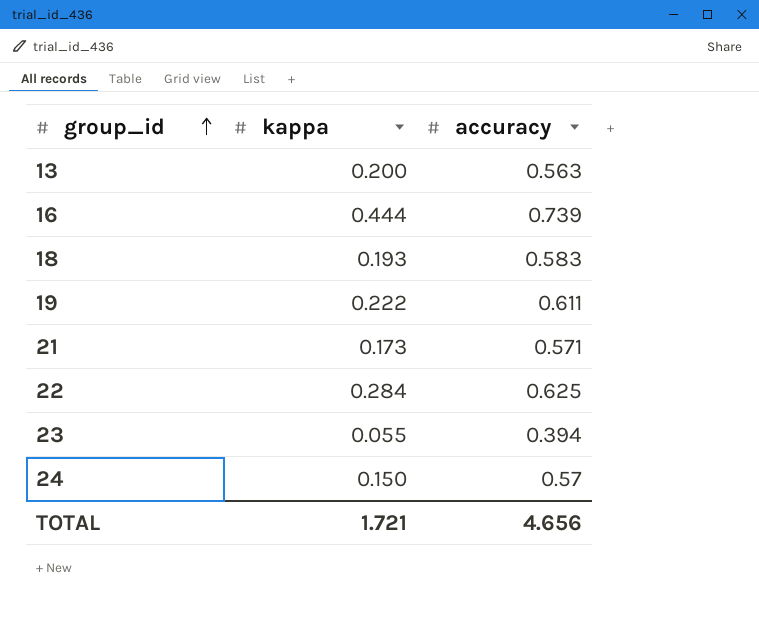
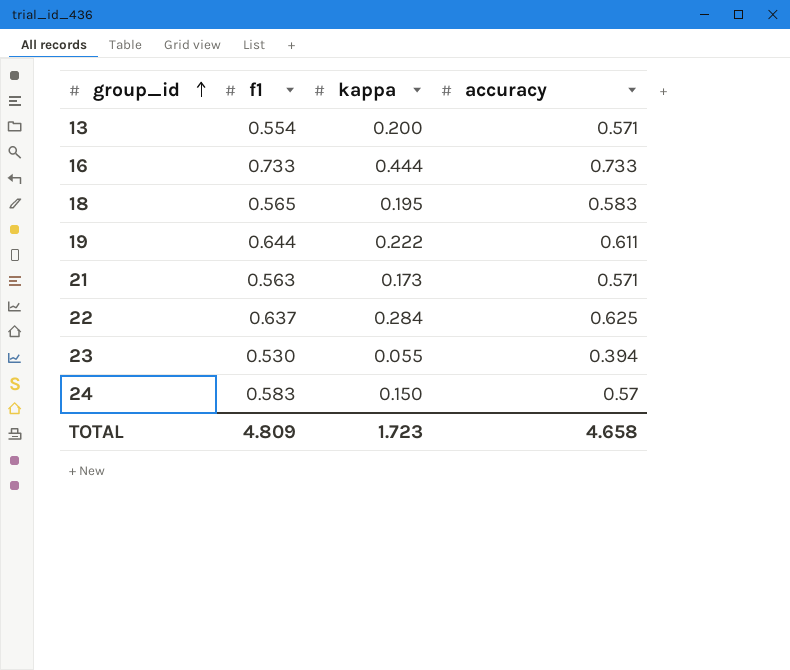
column f1 | position: none -> 2
13 | accuracy: 0.563 -> 0.571
16 | accuracy: 0.739 -> 0.733
18 | kappa: 0.193 -> 0.195
TOTAL | kappa: 1.721 -> 1.723
TOTAL | accuracy: 4.656 -> 4.658

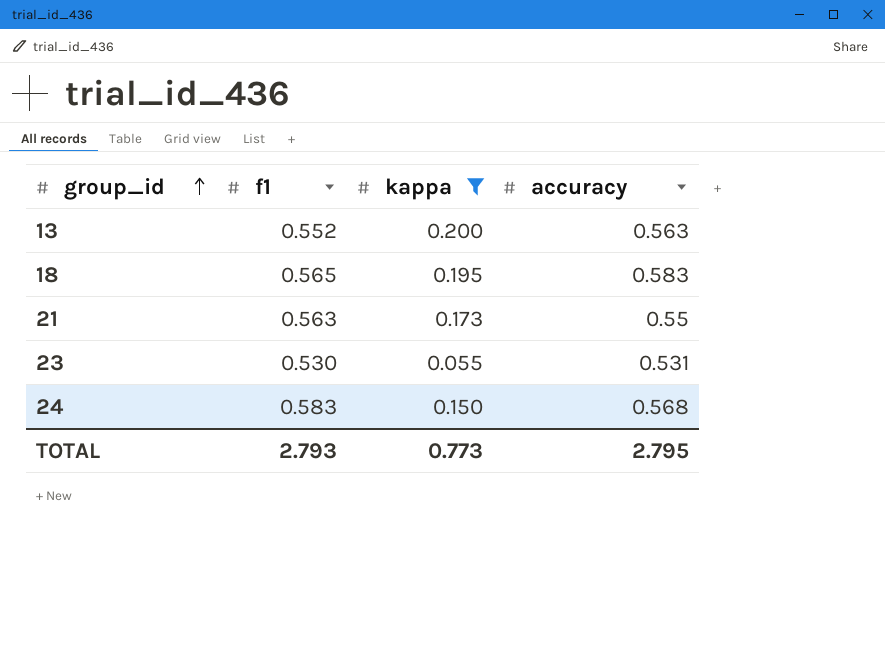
filter: none -> kappa <= 0.200
13 | f1: 0.554 -> 0.552
13 | accuracy: 0.571 -> 0.563
21 | accuracy: 0.571 -> 0.55
23 | accuracy: 0.394 -> 0.531
24 | accuracy: 0.57 -> 0.568
TOTAL | f1: 4.809 -> 2.793
TOTAL | kappa: 1.723 -> 0.773
TOTAL | accuracy: 4.658 -> 2.795

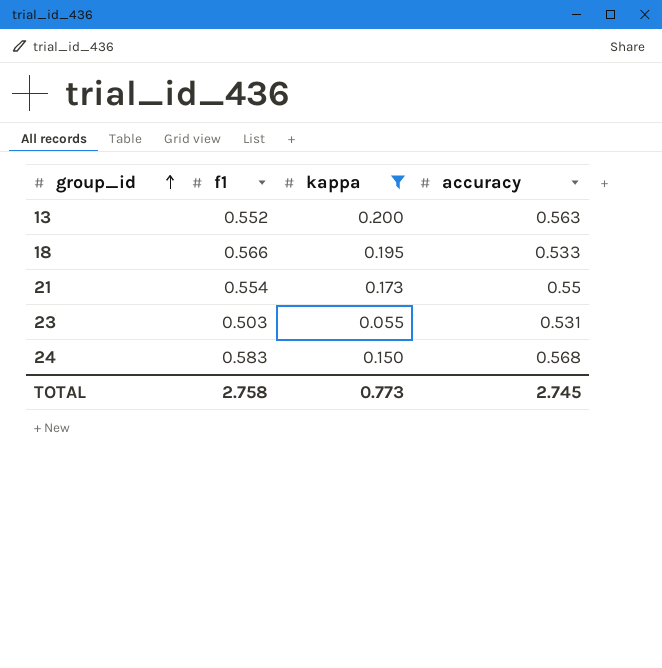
18 | f1: 0.565 -> 0.566
18 | accuracy: 0.583 -> 0.533
21 | f1: 0.563 -> 0.554
23 | f1: 0.530 -> 0.503
TOTAL | f1: 2.793 -> 2.758
TOTAL | accuracy: 2.795 -> 2.745

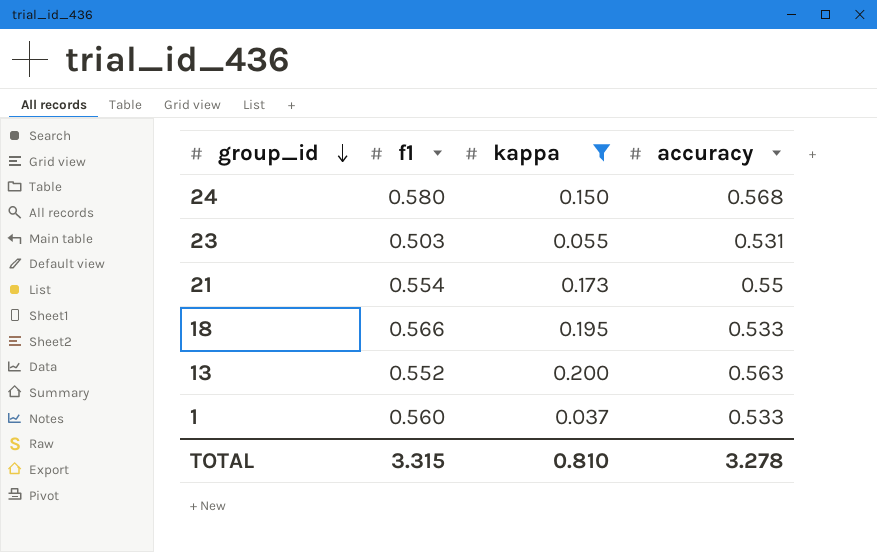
row order: group_id ascending -> group_id descending
24 | f1: 0.583 -> 0.580
row 1: none -> 0.560 | 0.037 | 0.533
TOTAL | f1: 2.758 -> 3.315
TOTAL | kappa: 0.773 -> 0.810
TOTAL | accuracy: 2.745 -> 3.278

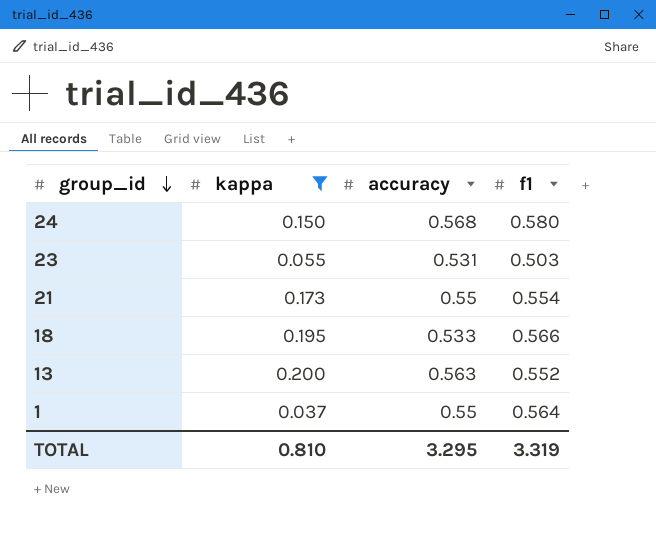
column f1 | position: 2 -> 4
1 | accuracy: 0.533 -> 0.55
1 | f1: 0.560 -> 0.564
TOTAL | accuracy: 3.278 -> 3.295
TOTAL | f1: 3.315 -> 3.319

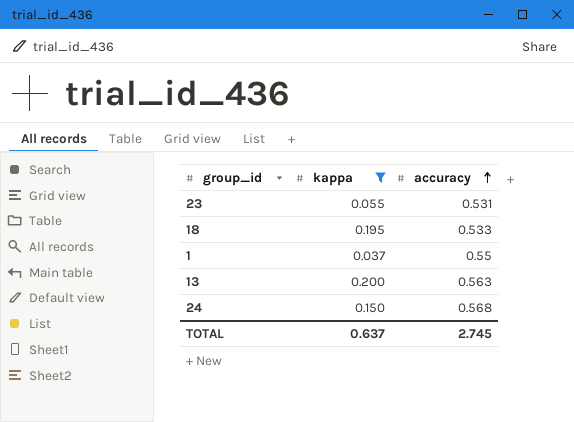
row order: group_id descending -> accuracy ascending
column f1 | position: 4 -> none
row 21: 0.173 | 0.55 | 0.554 -> none
TOTAL | kappa: 0.810 -> 0.637
TOTAL | accuracy: 3.295 -> 2.745

